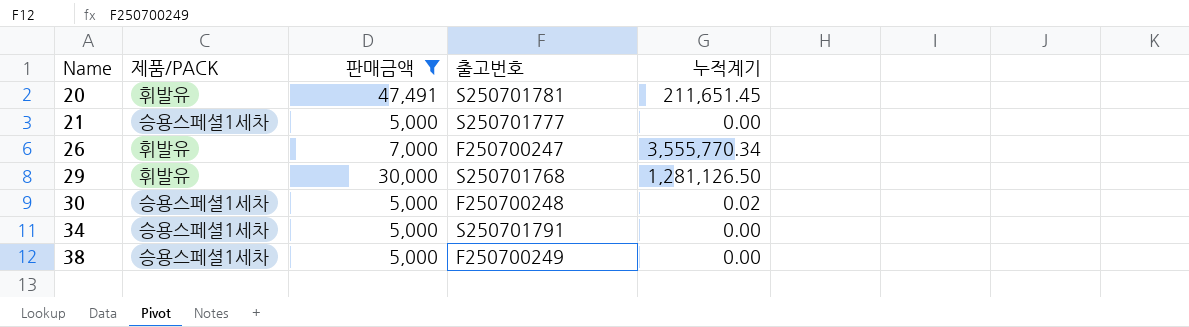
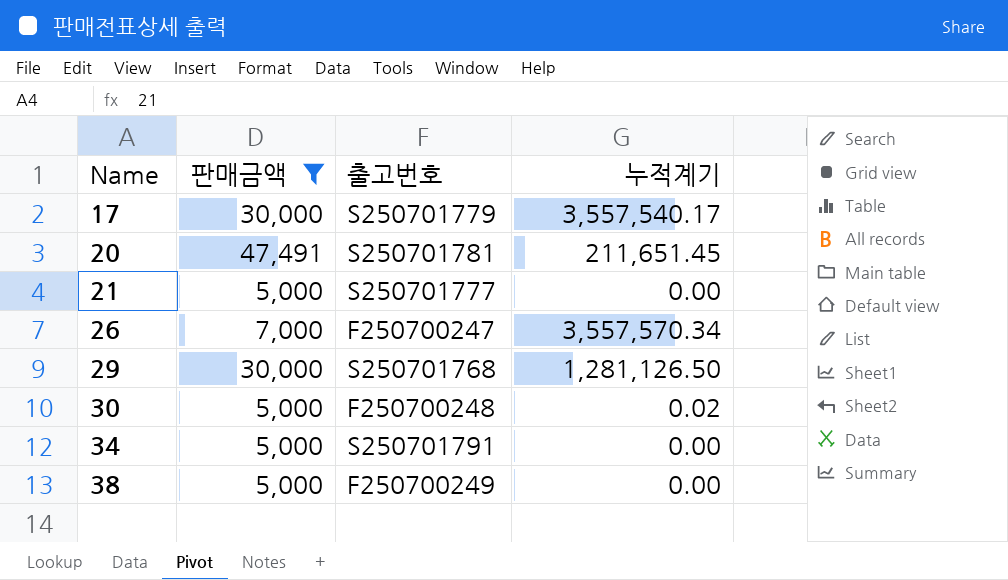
column 제품/PACK | position: 2 -> none
row 17: none -> 30,000 | S250701779 | 3,557,540.17
26 | 누적계기: 3,555,770.34 -> 3,557,570.34

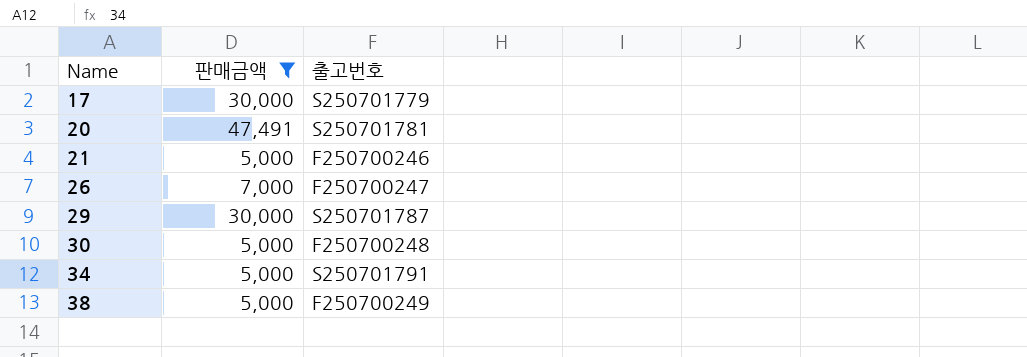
column 누적계기 | position: 4 -> none
21 | 출고번호: S250701777 -> F250700246
29 | 출고번호: S250701768 -> S250701787

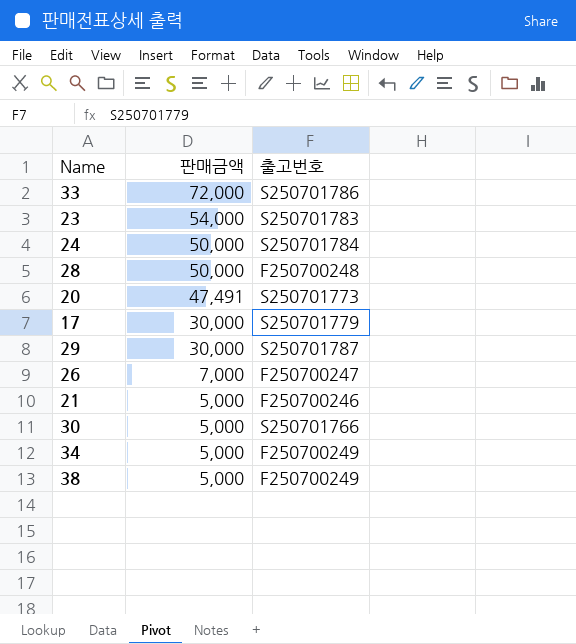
filter: 판매금액 <= 47,491 -> none
row order: Name ascending -> 판매금액 descending
20 | 출고번호: S250701781 -> S250701773
30 | 출고번호: F250700248 -> S250701766
34 | 출고번호: S250701791 -> F250700249

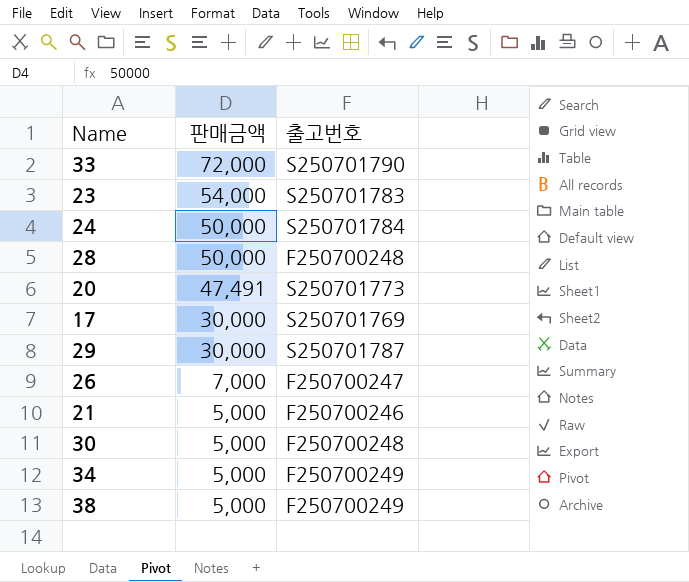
33 | 출고번호: S250701786 -> S250701790
17 | 출고번호: S250701779 -> S250701769
30 | 출고번호: S250701766 -> F250700248

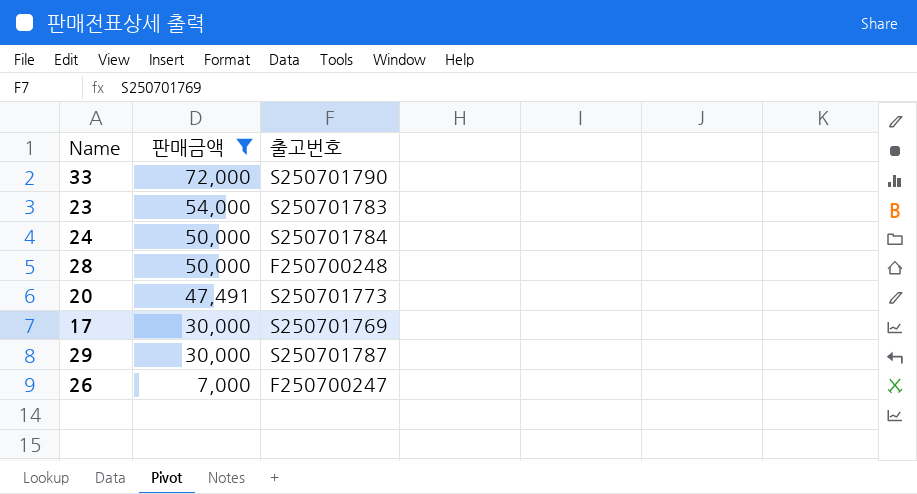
filter: none -> 판매금액 != 5,000

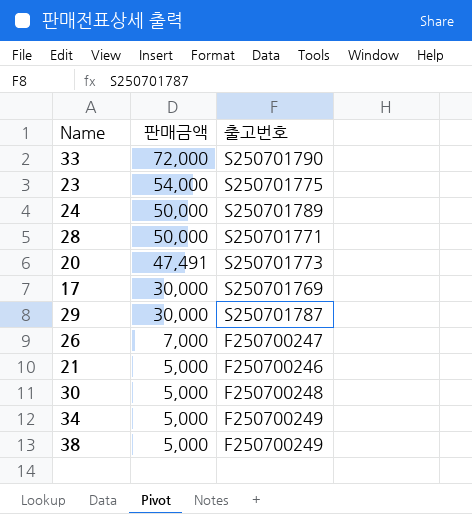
filter: 판매금액 != 5,000 -> none
23 | 출고번호: S250701783 -> S250701775
24 | 출고번호: S250701784 -> S250701789
28 | 출고번호: F250700248 -> S250701771

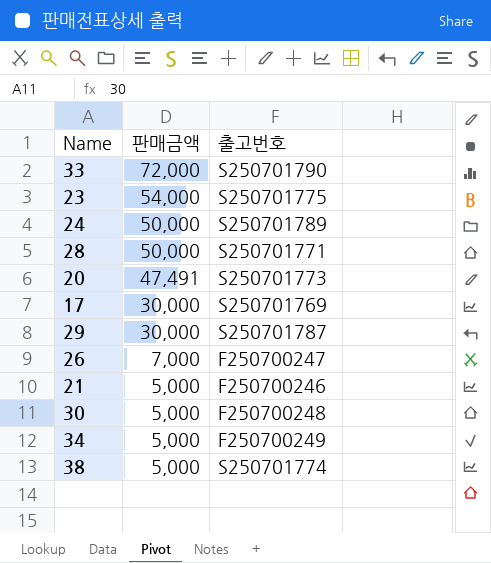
38 | 출고번호: F250700249 -> S250701774

